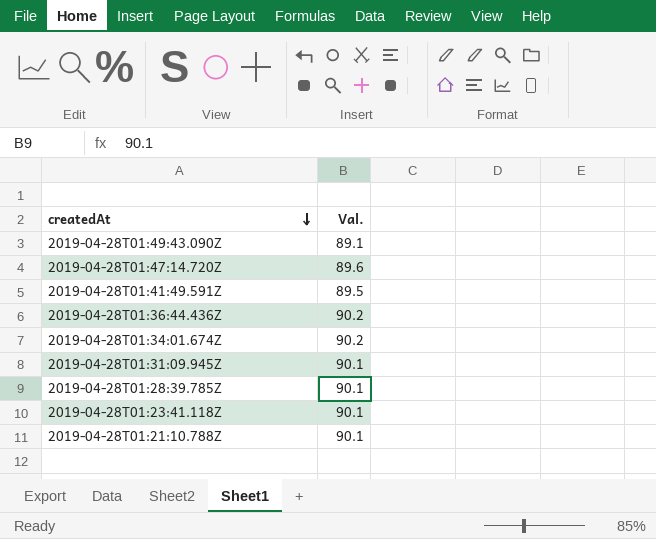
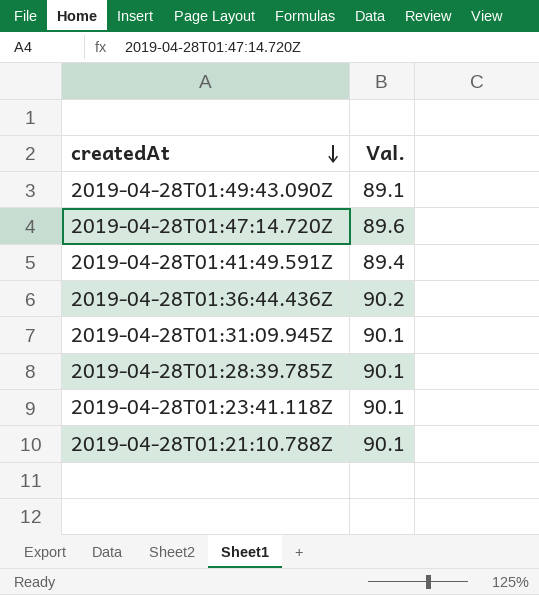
row 2019-04-28T01:34:01.674Z: 90.2 -> none
2019-04-28T01:41:49.591Z | Val.: 89.5 -> 89.4

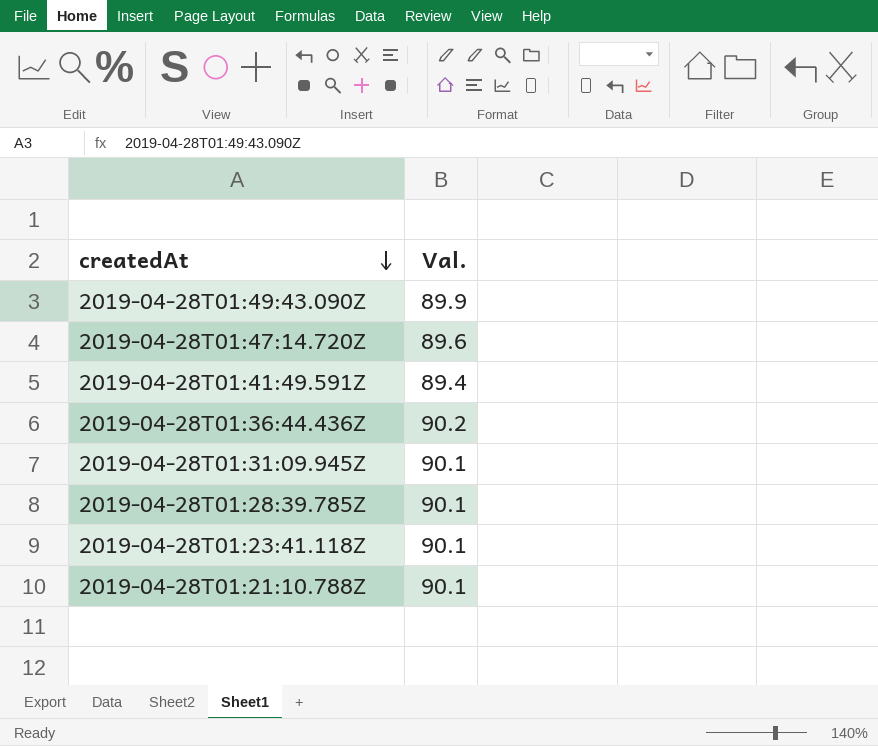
2019-04-28T01:49:43.090Z | Val.: 89.1 -> 89.9

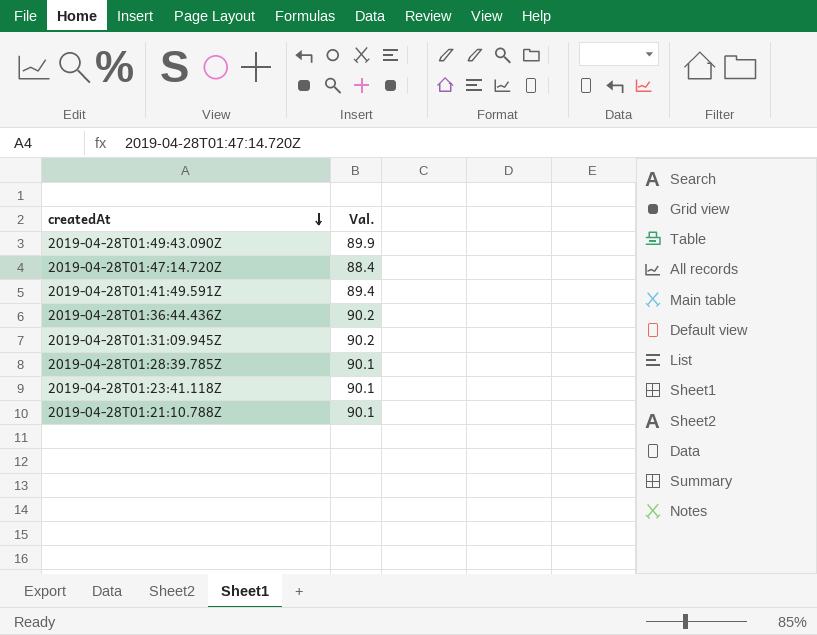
2019-04-28T01:47:14.720Z | Val.: 89.6 -> 88.4
2019-04-28T01:31:09.945Z | Val.: 90.1 -> 90.2

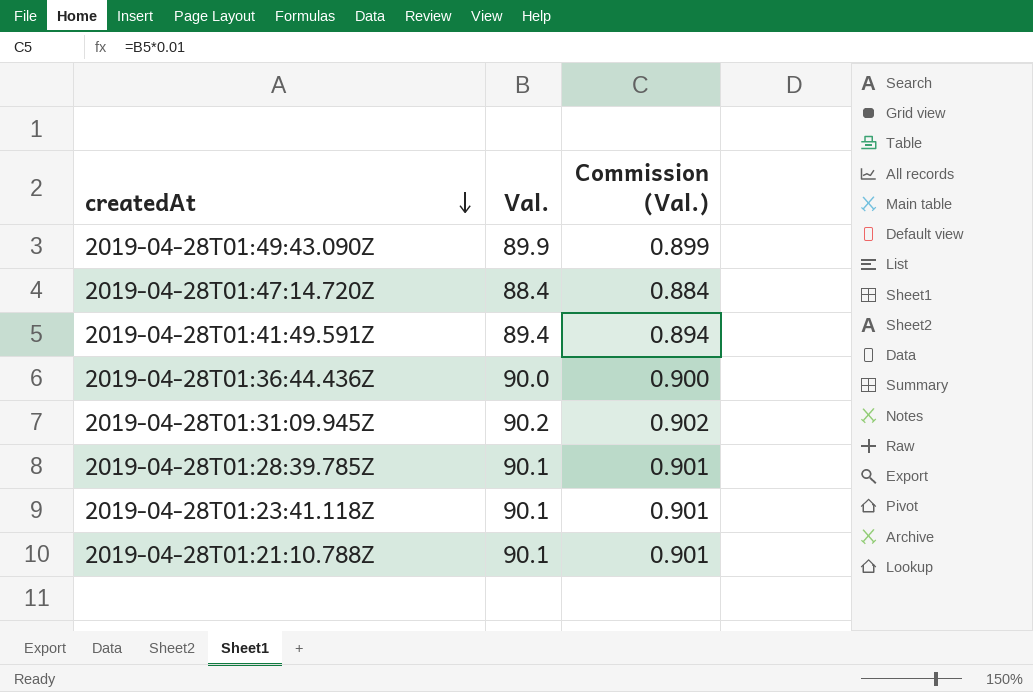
column Commission (Val.) | formula: none -> [Val.] * 0.01
2019-04-28T01:36:44.436Z | Val.: 90.2 -> 90.0

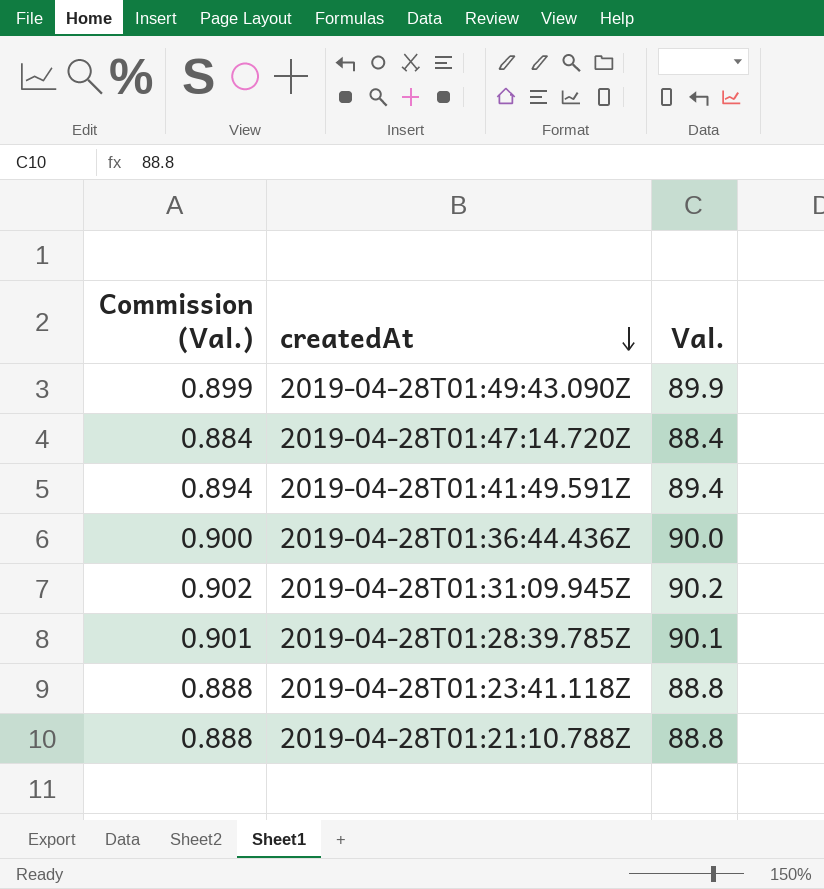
column Commission (Val.) | position: 3 -> 1
2019-04-28T01:23:41.118Z | Commission (Val.): 0.901 -> 0.888
2019-04-28T01:23:41.118Z | Val.: 90.1 -> 88.8
2019-04-28T01:21:10.788Z | Commission (Val.): 0.901 -> 0.888
2019-04-28T01:21:10.788Z | Val.: 90.1 -> 88.8

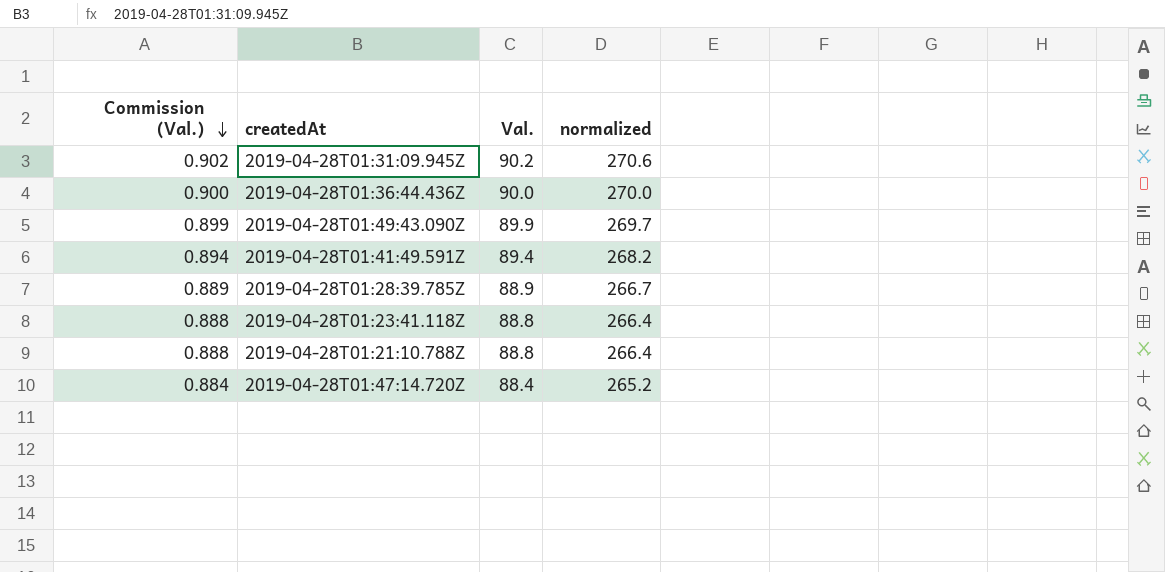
row order: createdAt descending -> Commission (Val.) descending
column normalized | formula: none -> [Val.] * 3
2019-04-28T01:28:39.785Z | Commission (Val.): 0.901 -> 0.889
2019-04-28T01:28:39.785Z | Val.: 90.1 -> 88.9

